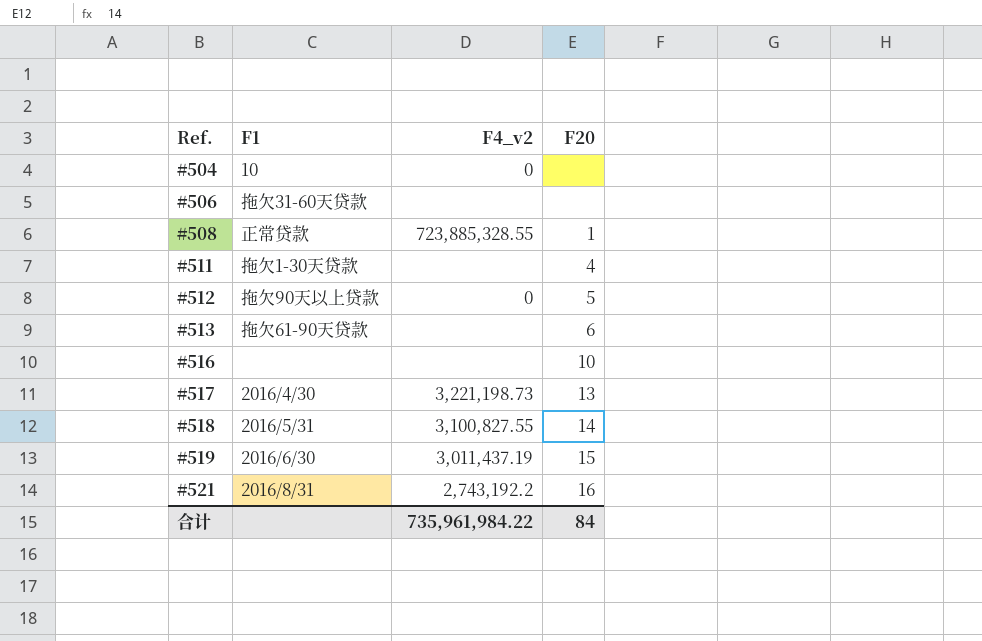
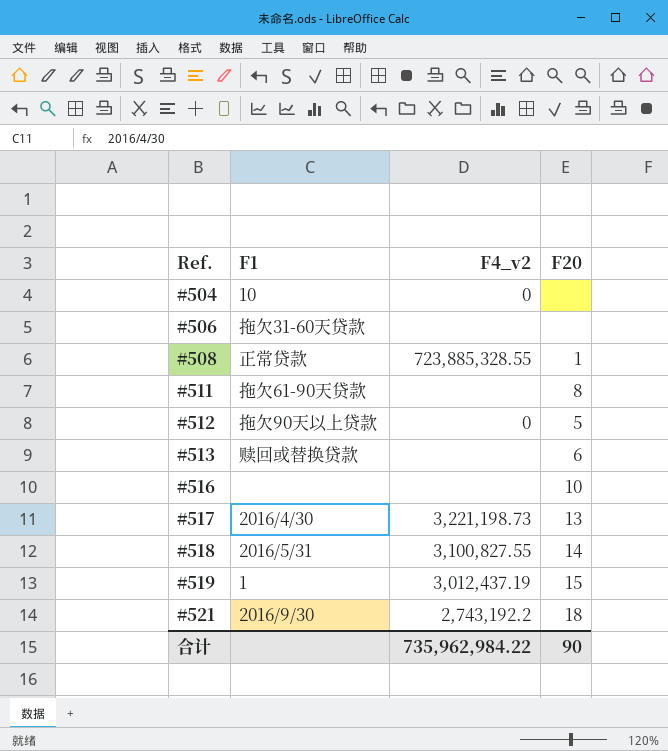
#511 | F1: 拖欠1-30天贷款 -> 拖欠61-90天贷款
#511 | F20: 4 -> 8
#513 | F1: 拖欠61-90天贷款 -> 赎回或替换贷款
#519 | F1: 2016/6/30 -> 1
#519 | F4_v2: 3,011,437.19 -> 3,012,437.19
#521 | F1: 2016/8/31 -> 2016/9/30
#521 | F20: 16 -> 18
合计 | F4_v2: 735,961,984.22 -> 735,962,984.22
合计 | F20: 84 -> 90

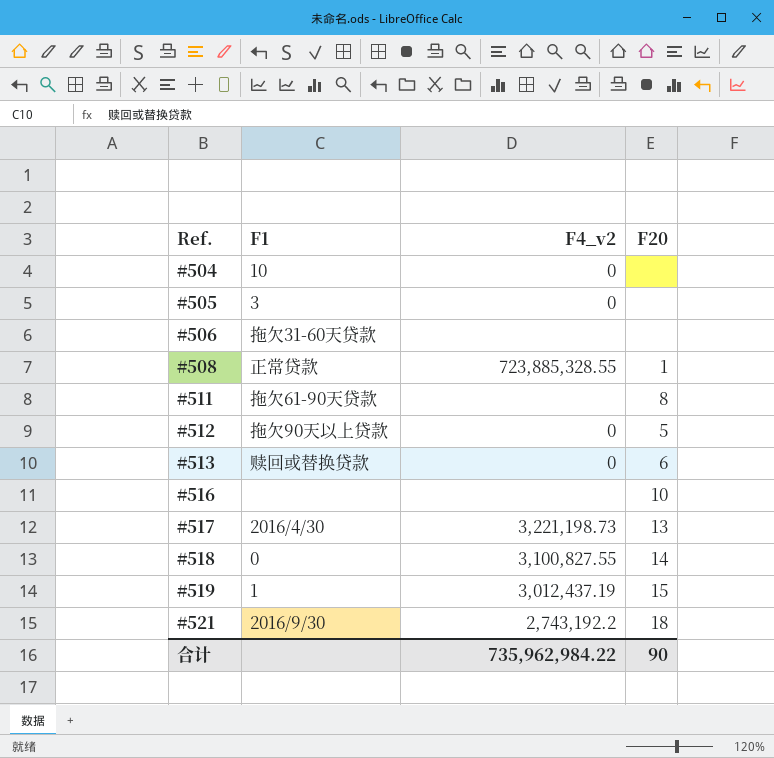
row #505: none -> 3 | 0 | none
#513 | F4_v2: none -> 0
#518 | F1: 2016/5/31 -> 0

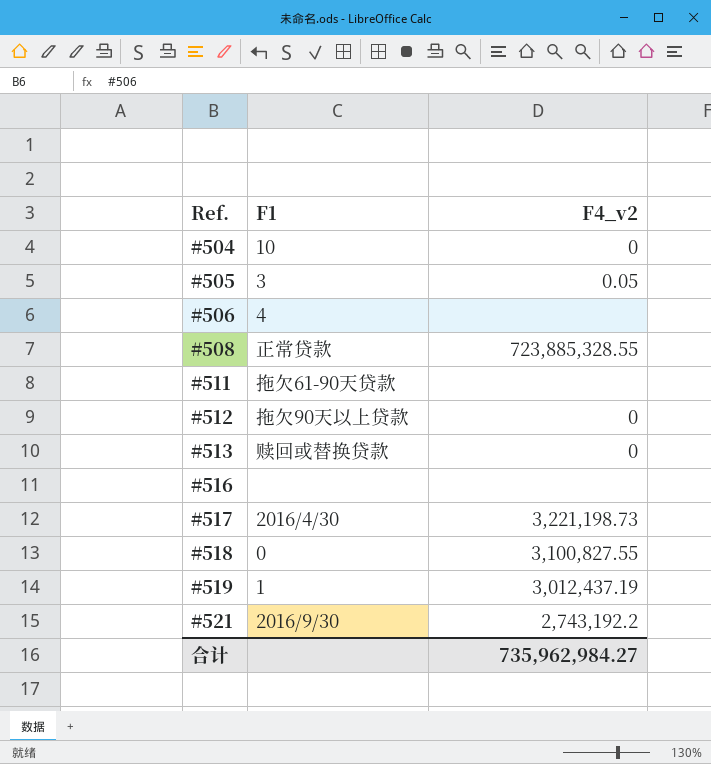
column F20 | position: 4 -> none
#505 | F4_v2: 0 -> 0.05
#506 | F1: 拖欠31-60天贷款 -> 4
合计 | F4_v2: 735,962,984.22 -> 735,962,984.27

